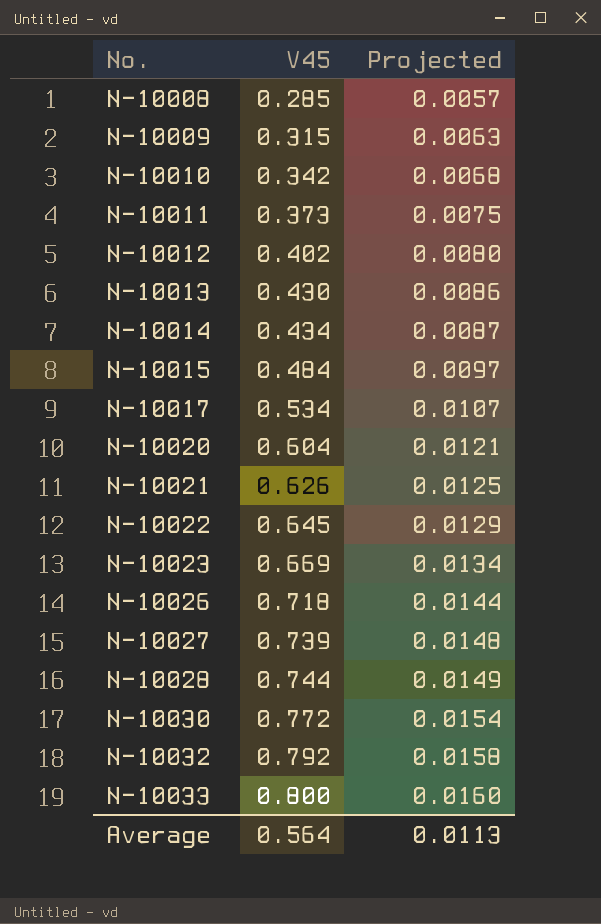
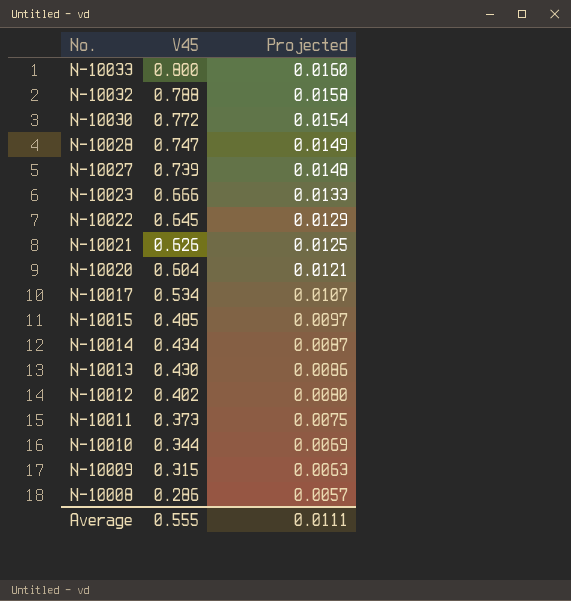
row order: No. ascending -> No. descending
row N-10026: 0.718 | 0.0144 -> none
N-10032 | V45: 0.792 -> 0.788
N-10028 | V45: 0.744 -> 0.747
N-10023 | V45: 0.669 -> 0.666
N-10023 | Projected: 0.0134 -> 0.0133
N-10015 | V45: 0.484 -> 0.485
N-10010 | V45: 0.342 -> 0.344
N-10010 | Projected: 0.0068 -> 0.0069
N-10008 | V45: 0.285 -> 0.286
Average | V45: 0.564 -> 0.555
Average | Projected: 0.0113 -> 0.0111

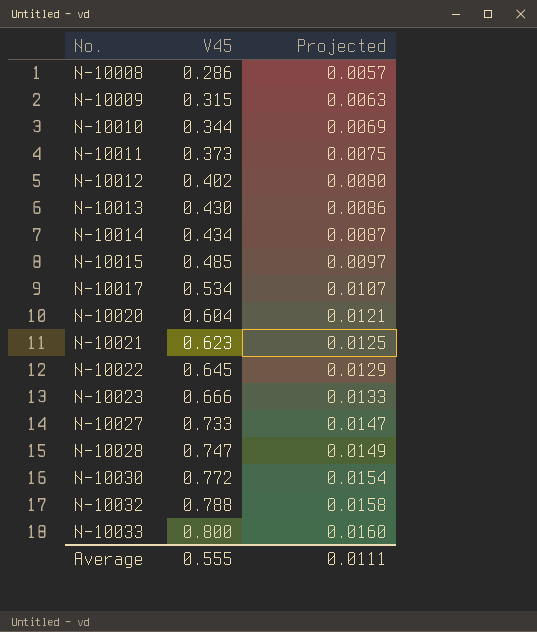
row order: No. descending -> No. ascending
N-10021 | V45: 0.626 -> 0.623
N-10027 | V45: 0.739 -> 0.733
N-10027 | Projected: 0.0148 -> 0.0147

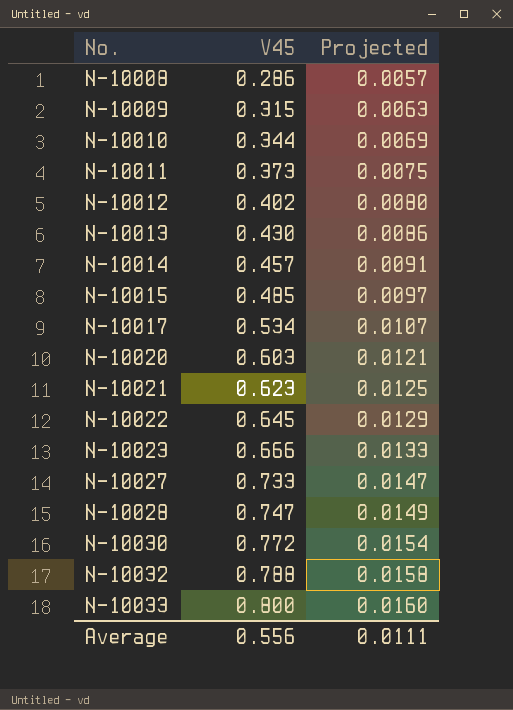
N-10014 | V45: 0.434 -> 0.457
N-10014 | Projected: 0.0087 -> 0.0091
N-10020 | V45: 0.604 -> 0.603
Average | V45: 0.555 -> 0.556

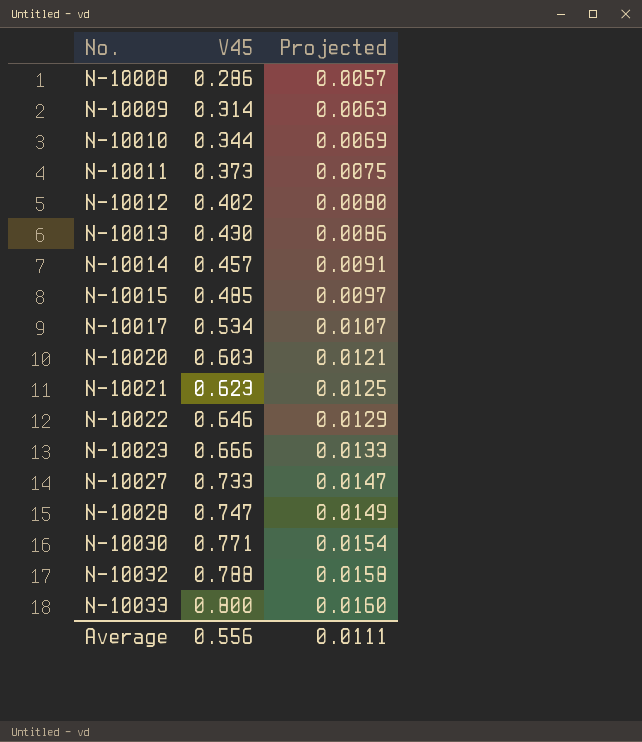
N-10009 | V45: 0.315 -> 0.314
N-10022 | V45: 0.645 -> 0.646
N-10030 | V45: 0.772 -> 0.771

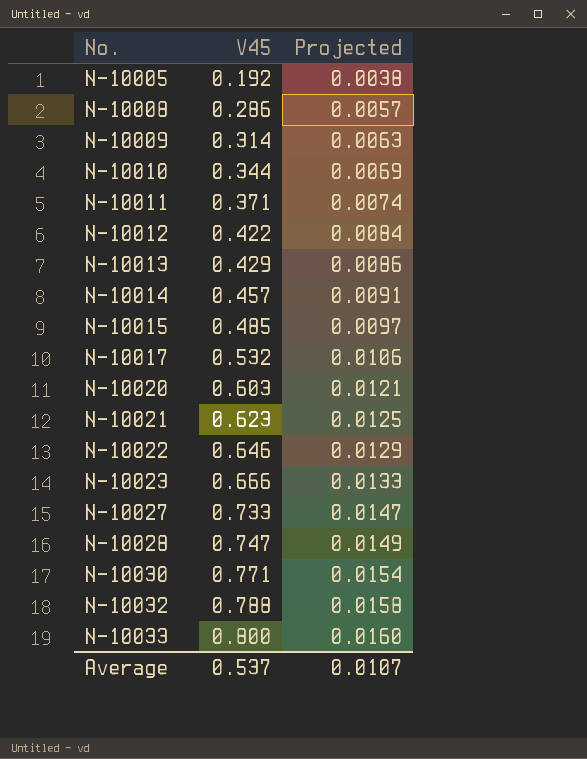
row N-10005: none -> 0.192 | 0.0038
N-10011 | V45: 0.373 -> 0.371
N-10011 | Projected: 0.0075 -> 0.0074
N-10012 | V45: 0.402 -> 0.422
N-10012 | Projected: 0.0080 -> 0.0084
N-10013 | V45: 0.430 -> 0.429
N-10017 | V45: 0.534 -> 0.532
N-10017 | Projected: 0.0107 -> 0.0106
Average | V45: 0.556 -> 0.537
Average | Projected: 0.0111 -> 0.0107

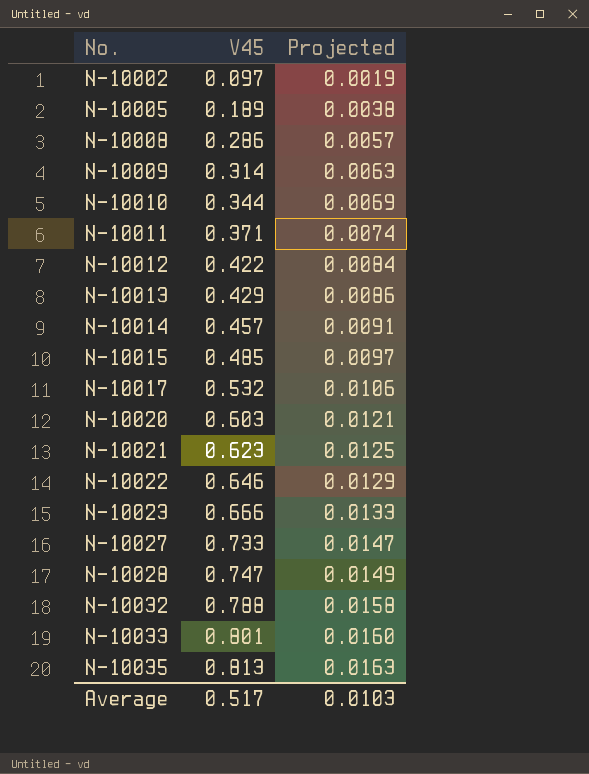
row N-10030: 0.771 | 0.0154 -> none
row N-10002: none -> 0.097 | 0.0019
N-10005 | V45: 0.192 -> 0.189
N-10033 | V45: 0.800 -> 0.801
row N-10035: none -> 0.813 | 0.0163
Average | V45: 0.537 -> 0.517
Average | Projected: 0.0107 -> 0.0103

